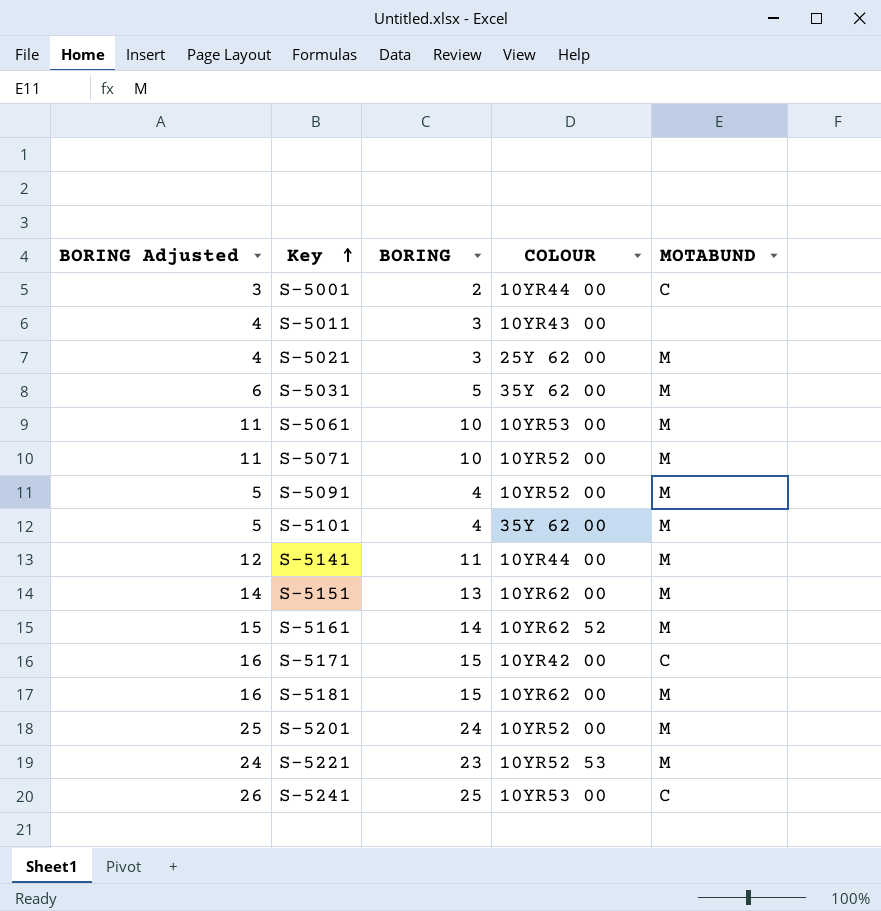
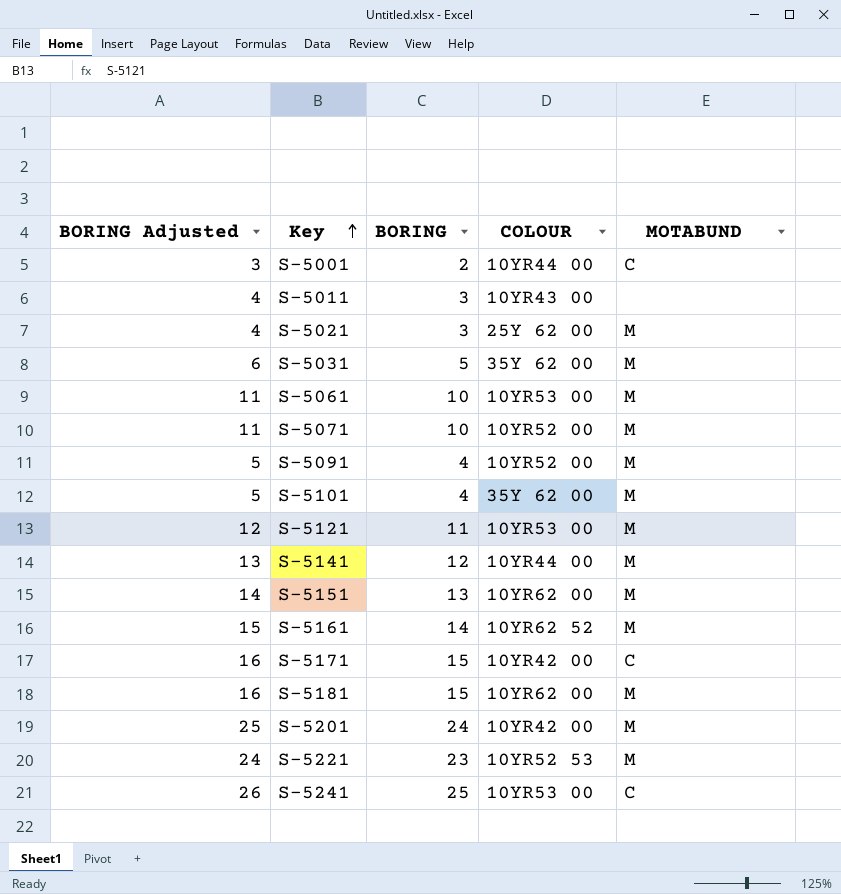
row S-5121: none -> 12 | 11 | 10YR53 00 | M
S-5141 | BORING Adjusted: 12 -> 13
S-5141 | BORING: 11 -> 12
S-5201 | COLOUR: 10YR52 00 -> 10YR42 00

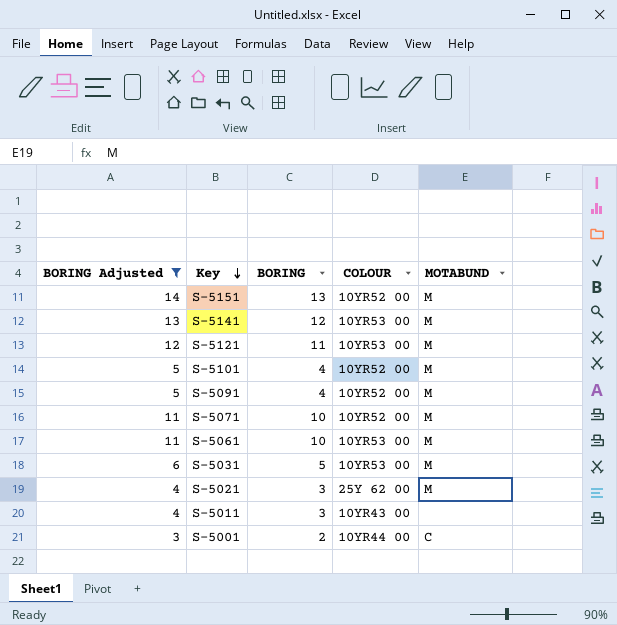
filter: none -> BORING Adjusted <= 14
row order: Key ascending -> Key descending
S-5151 | COLOUR: 10YR62 00 -> 10YR52 00
S-5141 | COLOUR: 10YR44 00 -> 10YR53 00
S-5101 | COLOUR: 35Y 62 00 -> 10YR52 00
S-5031 | COLOUR: 35Y 62 00 -> 10YR53 00

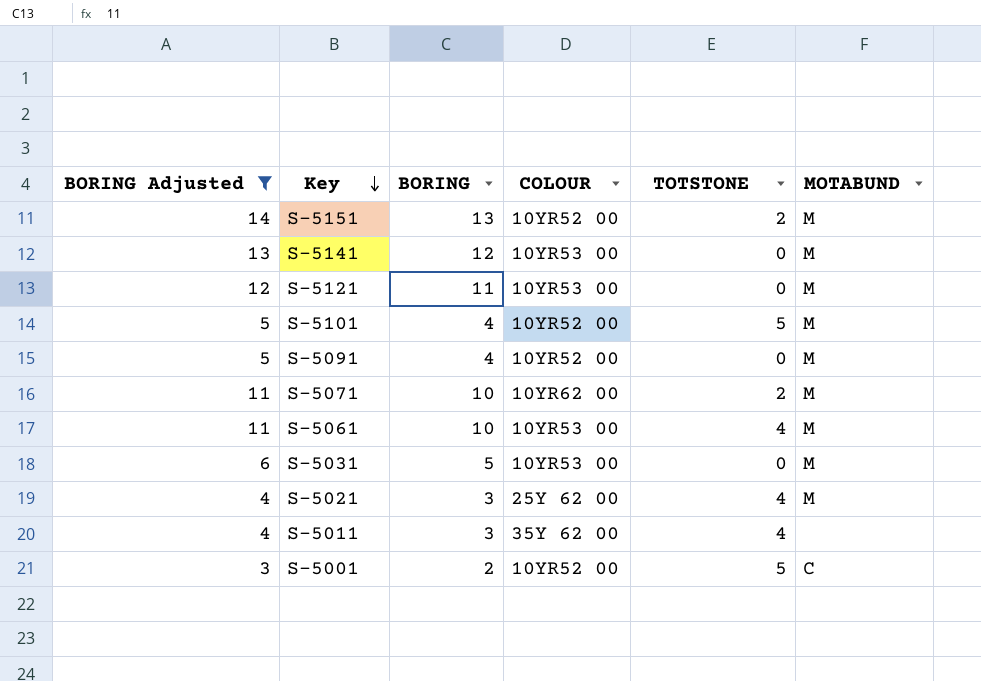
column TOTSTONE | position: none -> 5
S-5071 | COLOUR: 10YR52 00 -> 10YR62 00
S-5011 | COLOUR: 10YR43 00 -> 35Y 62 00
S-5001 | COLOUR: 10YR44 00 -> 10YR52 00

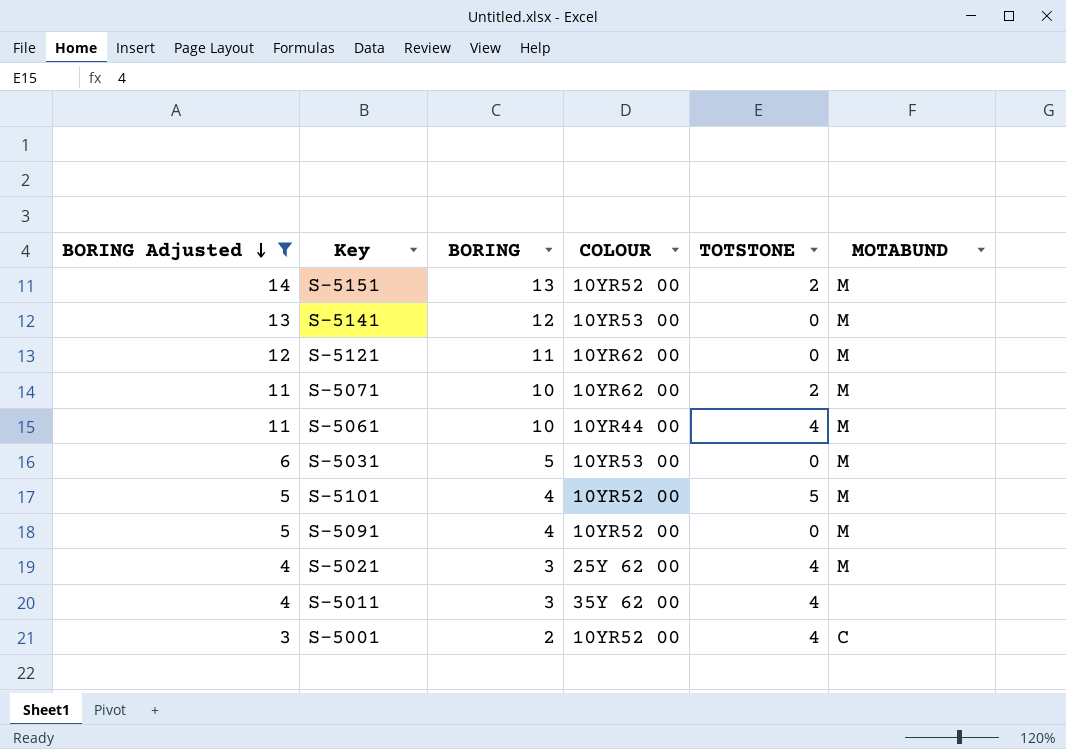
row order: Key descending -> BORING Adjusted descending
S-5121 | COLOUR: 10YR53 00 -> 10YR62 00
S-5061 | COLOUR: 10YR53 00 -> 10YR44 00
S-5001 | TOTSTONE: 5 -> 4

